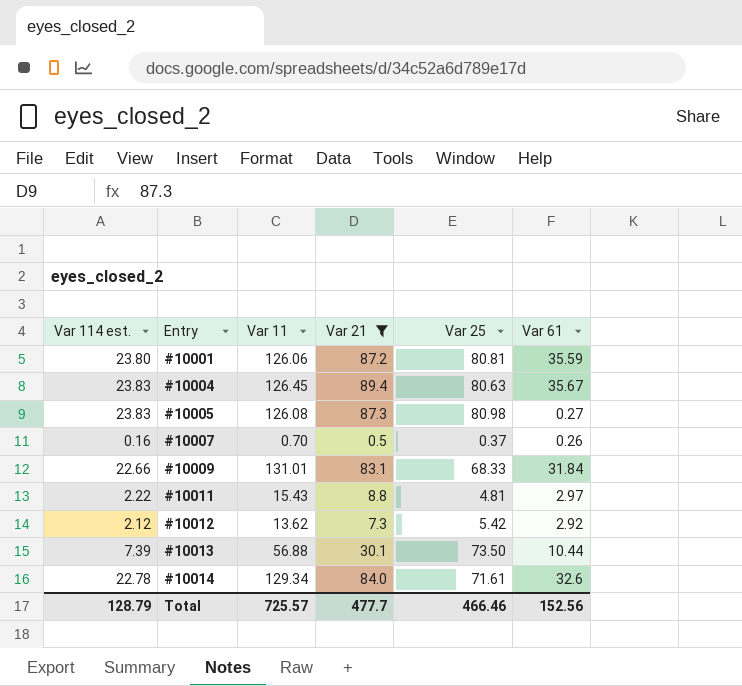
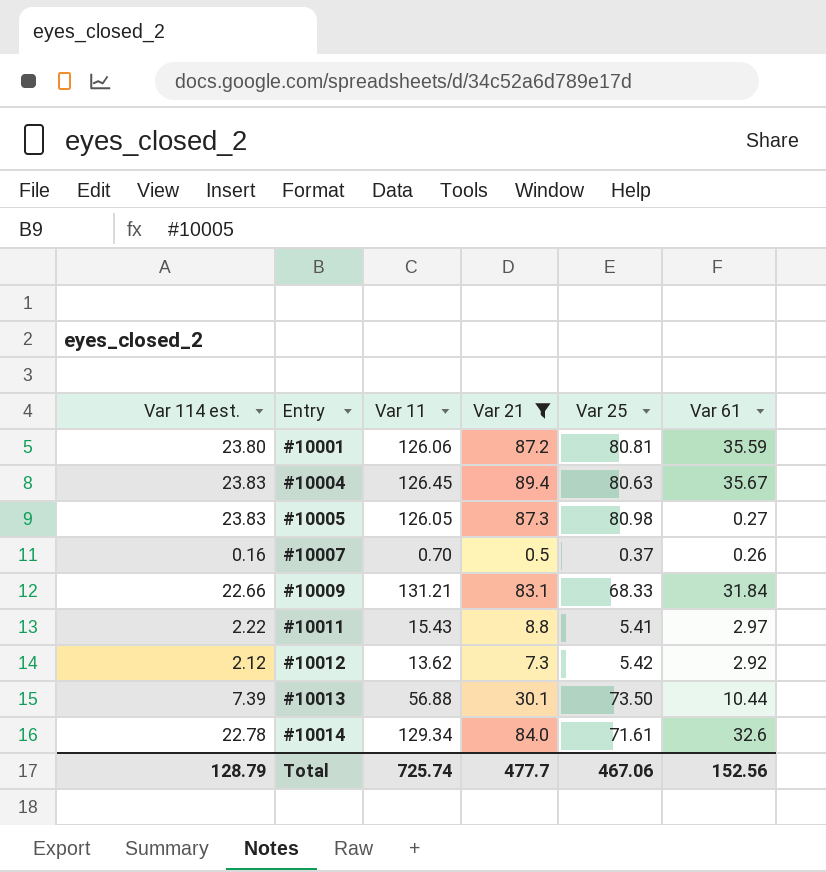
#10005 | Var 11: 126.08 -> 126.05
#10009 | Var 11: 131.01 -> 131.21
#10011 | Var 25: 4.81 -> 5.41
Total | Var 11: 725.57 -> 725.74
Total | Var 25: 466.46 -> 467.06

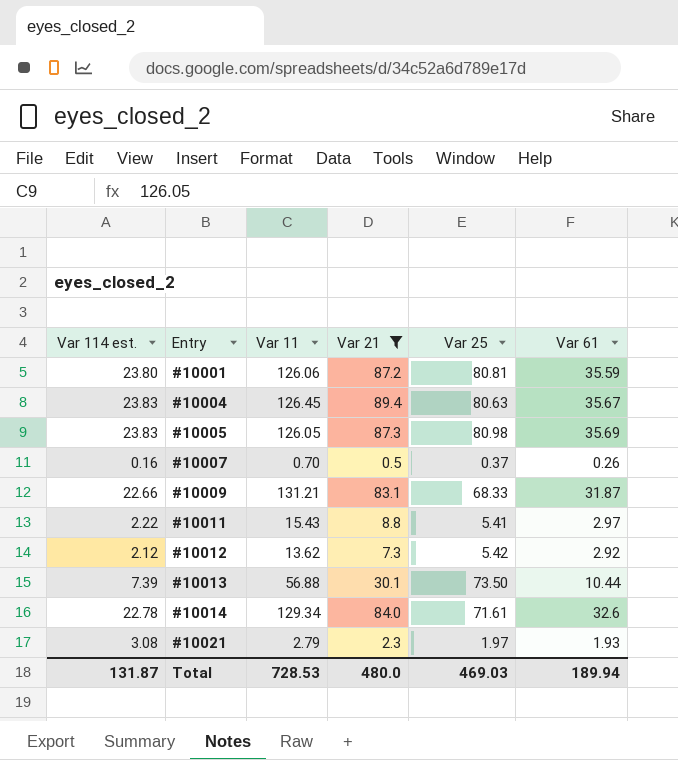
#10005 | Var 61: 0.27 -> 35.69
#10009 | Var 61: 31.84 -> 31.87
row #10021: none -> 3.08 | 2.79 | 2.3 | 1.97 | 1.93
Total | Var 114 est.: 128.79 -> 131.87
Total | Var 11: 725.74 -> 728.53
Total | Var 21: 477.7 -> 480.0
Total | Var 25: 467.06 -> 469.03
Total | Var 61: 152.56 -> 189.94

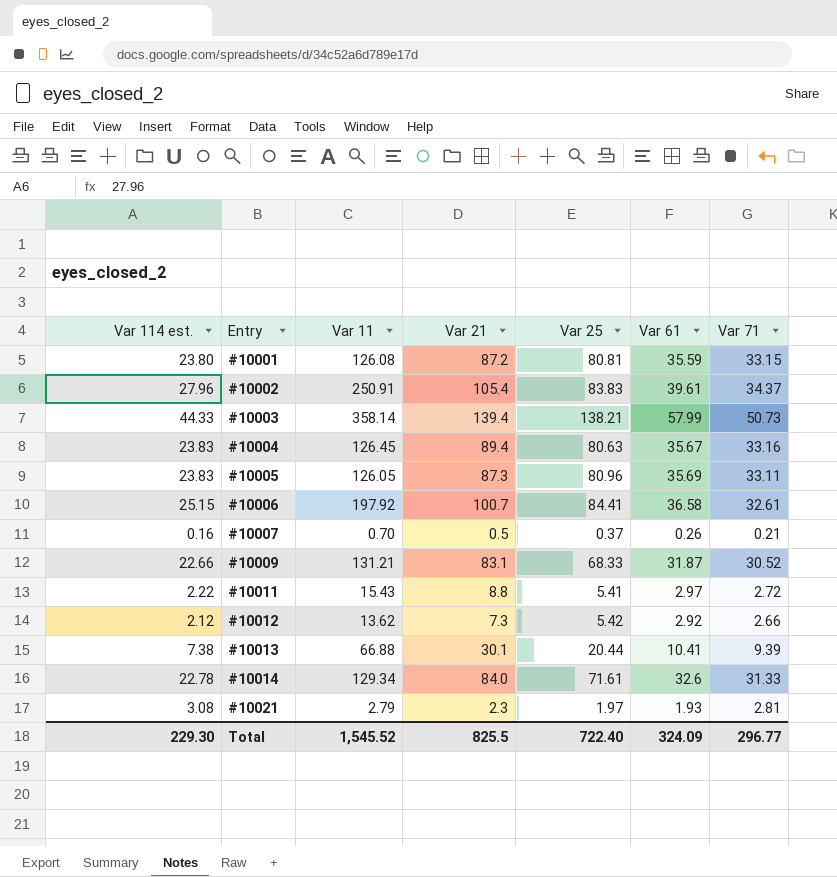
filter: Var 21 <= 89.4 -> none
column Var 71 | position: none -> 7
#10001 | Var 11: 126.06 -> 126.08
#10005 | Var 25: 80.98 -> 80.96
#10013 | Var 114 est.: 7.39 -> 7.38
#10013 | Var 11: 56.88 -> 66.88
#10013 | Var 25: 73.50 -> 20.44
#10013 | Var 61: 10.44 -> 10.41
Total | Var 114 est.: 131.87 -> 229.30
Total | Var 11: 728.53 -> 1,545.52
Total | Var 21: 480.0 -> 825.5
Total | Var 25: 469.03 -> 722.40
Total | Var 61: 189.94 -> 324.09

